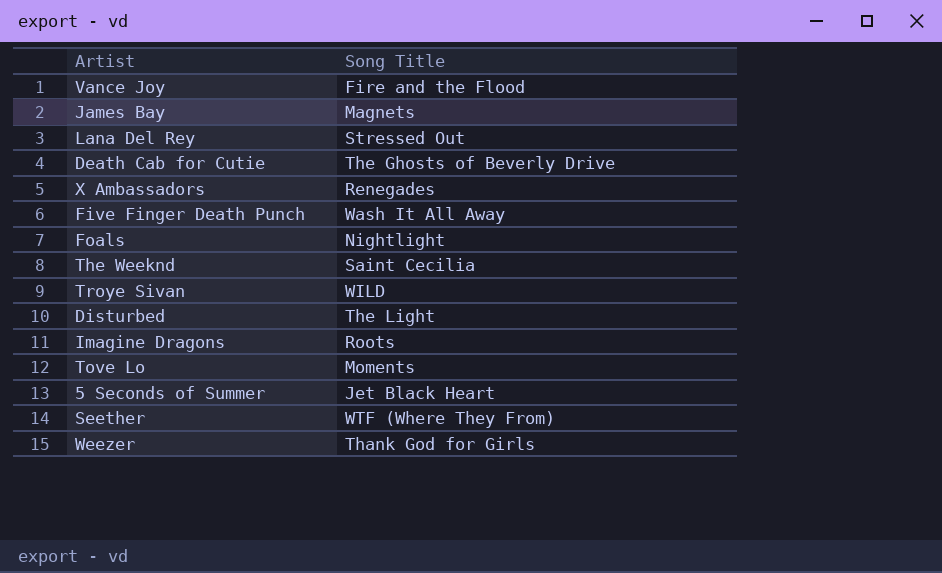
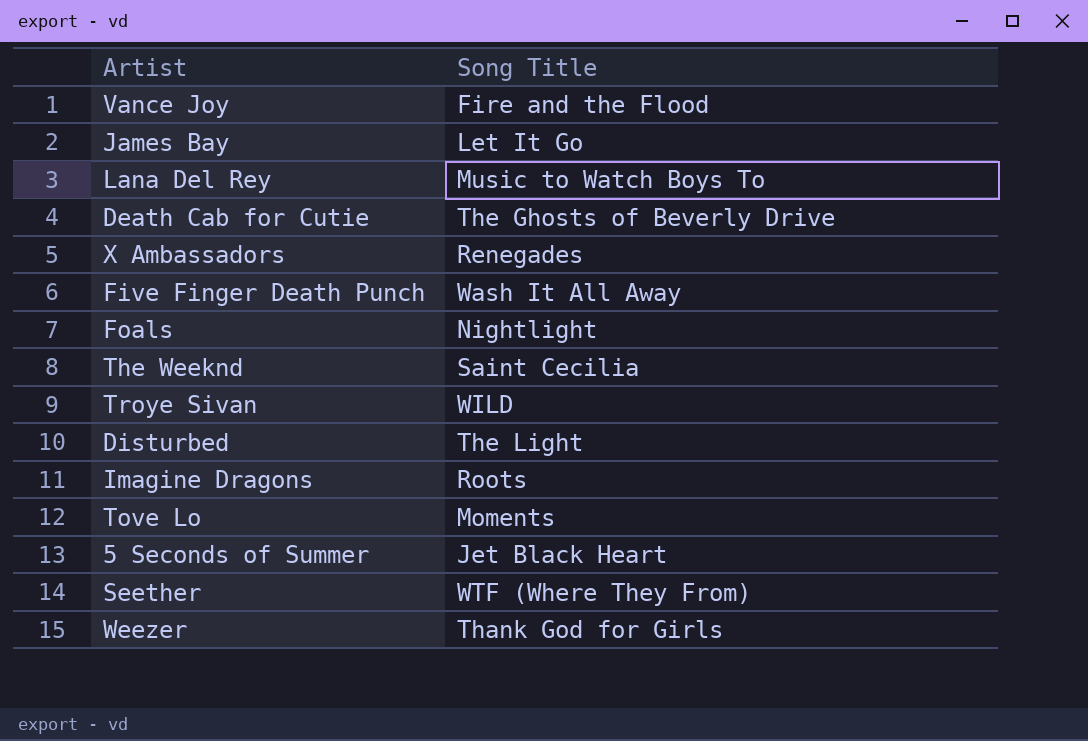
James Bay | Song Title: Magnets -> Let It Go
Lana Del Rey | Song Title: Stressed Out -> Music to Watch Boys To

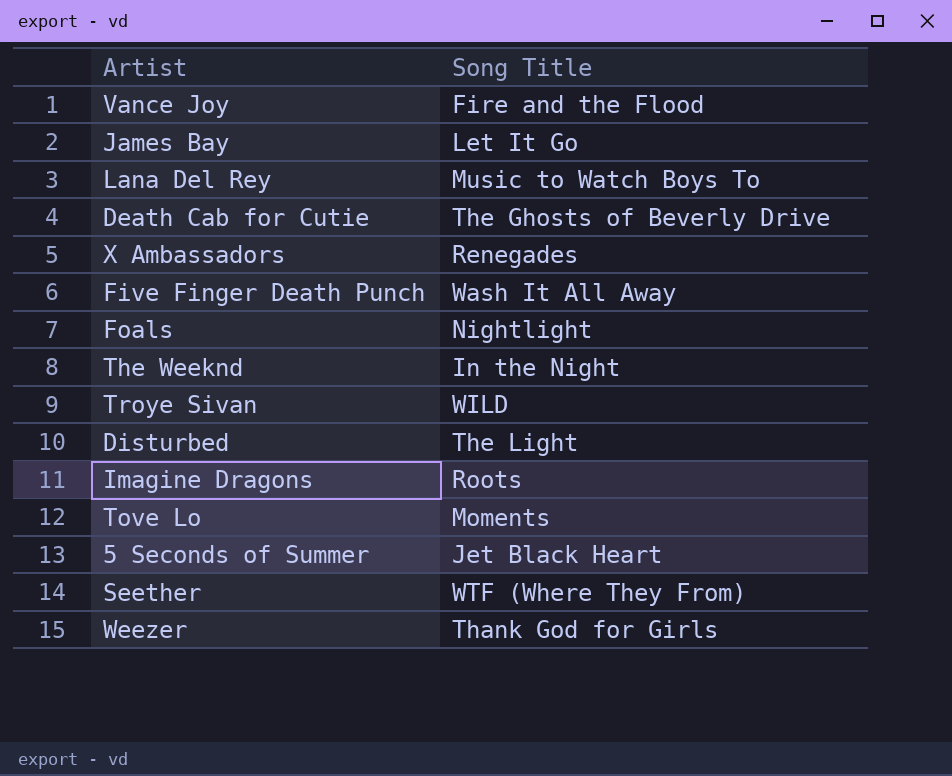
The Weeknd | Song Title: Saint Cecilia -> In the Night

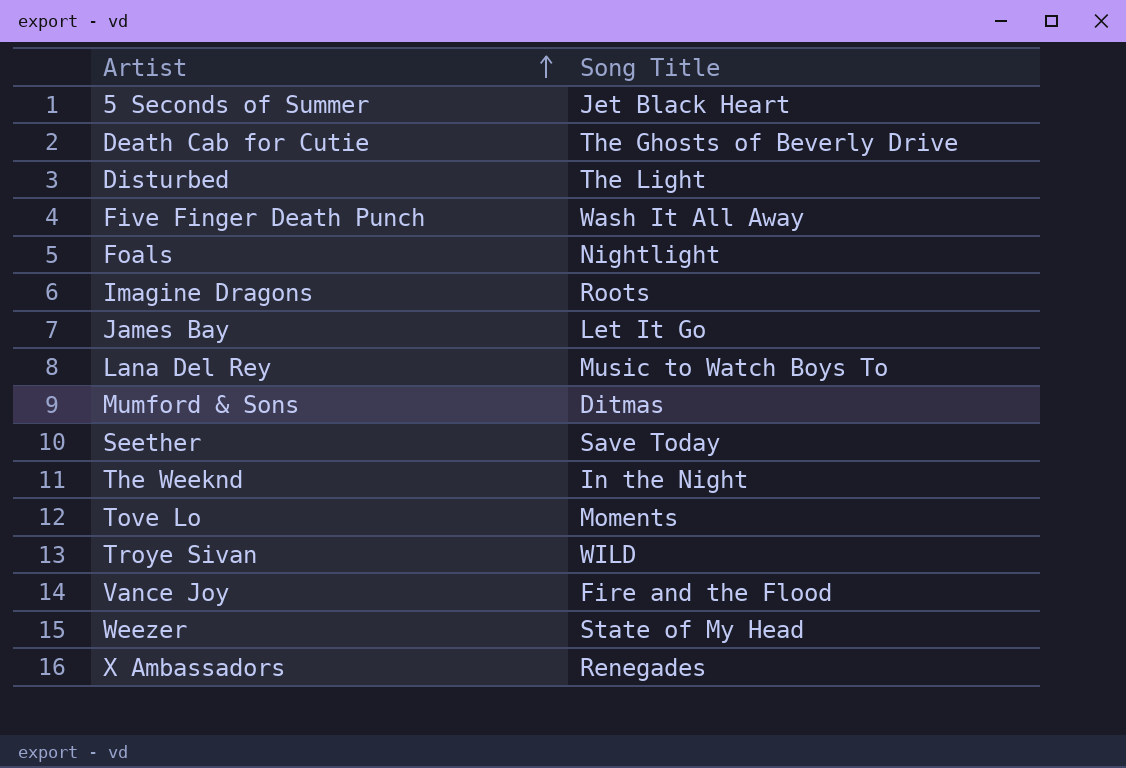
row order: none -> Artist ascending
row Mumford & Sons: none -> Ditmas
Seether | Song Title: WTF (Where They From) -> Save Today
Weezer | Song Title: Thank God for Girls -> State of My Head

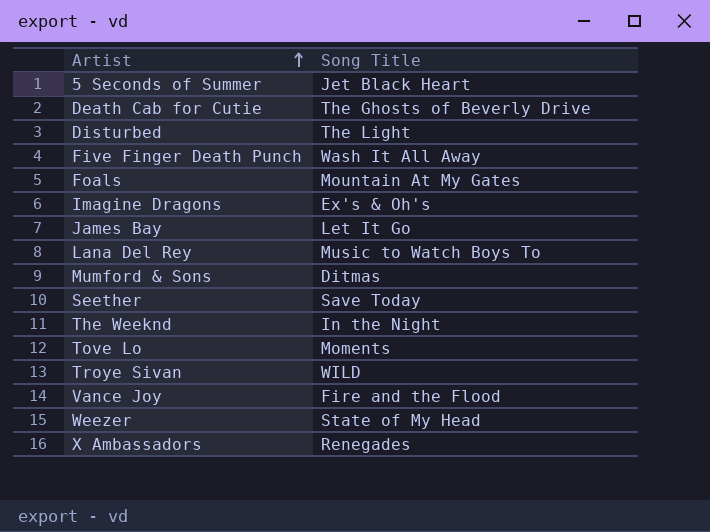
Foals | Song Title: Nightlight -> Mountain At My Gates
Imagine Dragons | Song Title: Roots -> Ex's & Oh's

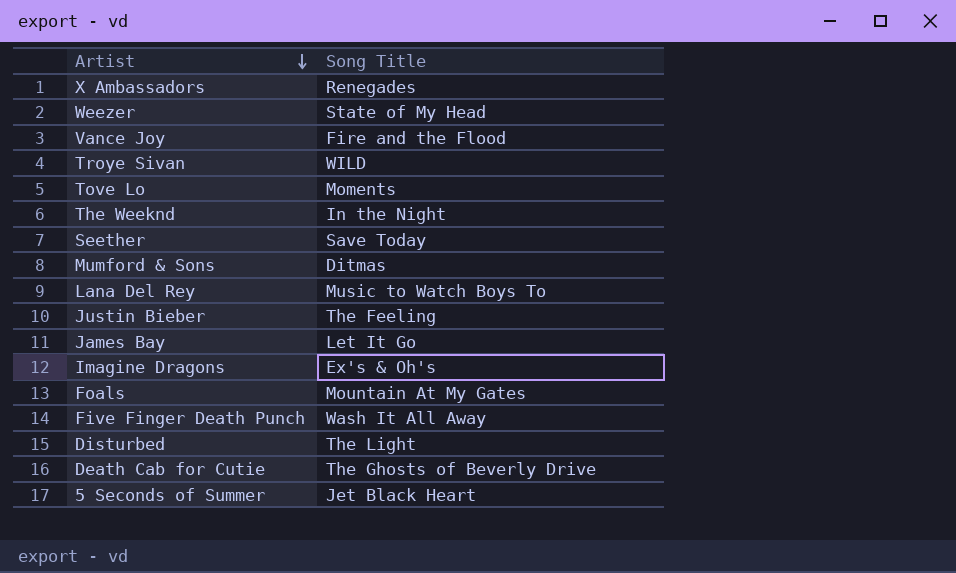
row order: Artist ascending -> Artist descending
row Justin Bieber: none -> The Feeling

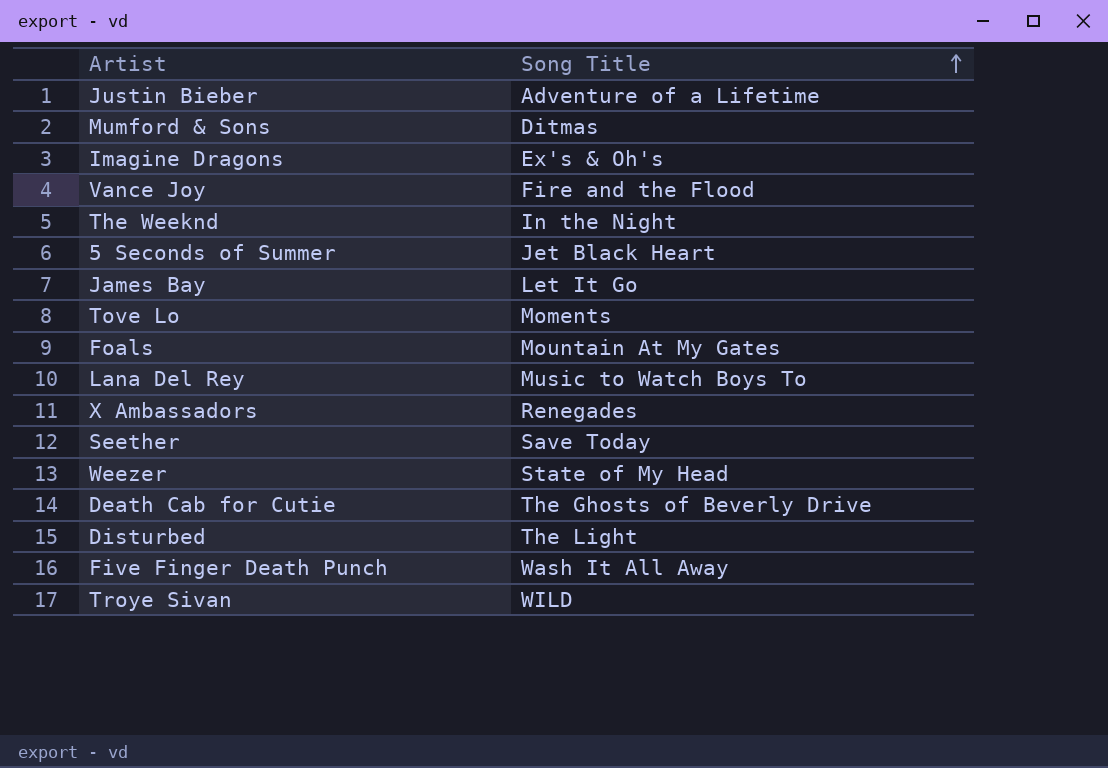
row order: Artist descending -> Song Title ascending
Justin Bieber | Song Title: The Feeling -> Adventure of a Lifetime

